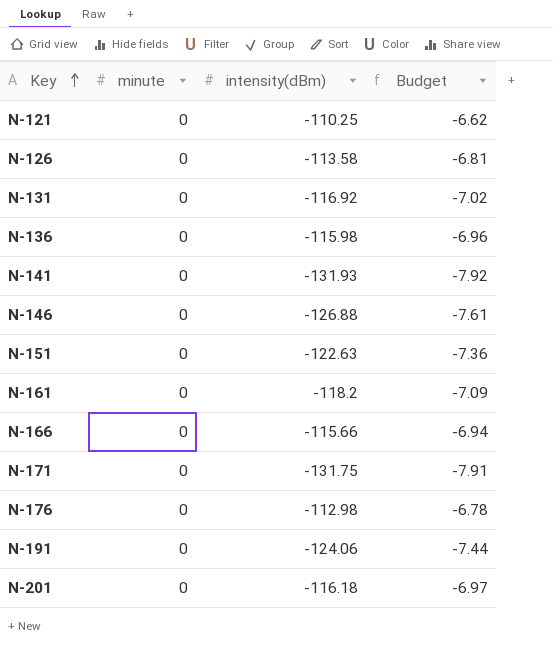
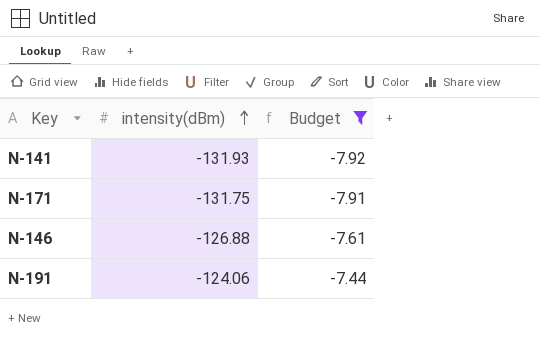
filter: none -> Budget <= -7.44
row order: Key ascending -> intensity(dBm) ascending
column minute | position: 2 -> none

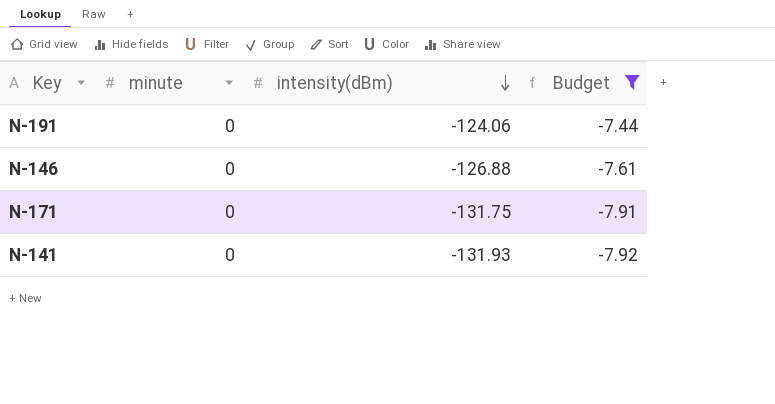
row order: intensity(dBm) ascending -> intensity(dBm) descending
column minute | position: none -> 2

